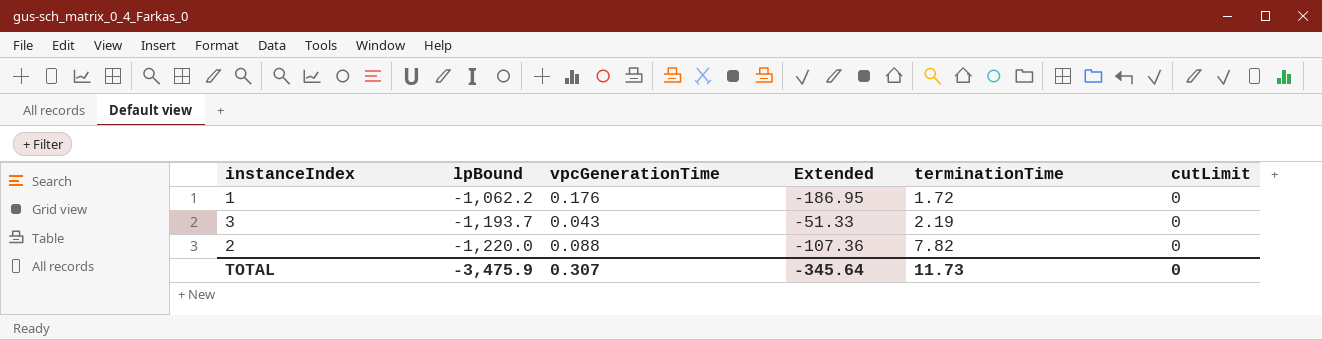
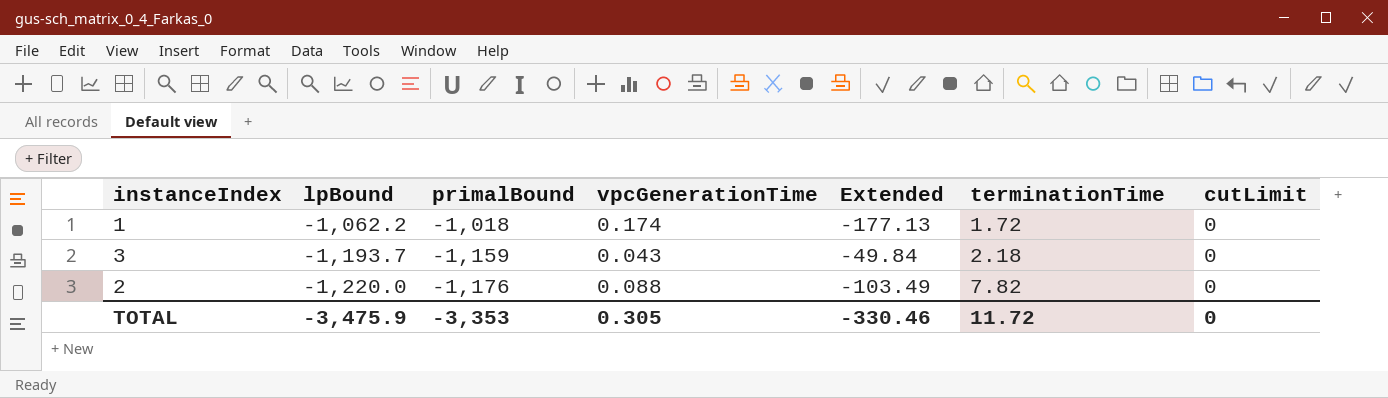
column primalBound | position: none -> 3
column Extended | formula: [lpBound] * [vpcGenerationTime] -> [primalBound] * [vpcGenerationTime]
1 | vpcGenerationTime: 0.176 -> 0.174
3 | terminationTime: 2.19 -> 2.18
TOTAL | vpcGenerationTime: 0.307 -> 0.305
TOTAL | Extended: -345.64 -> -330.46
TOTAL | terminationTime: 11.73 -> 11.72

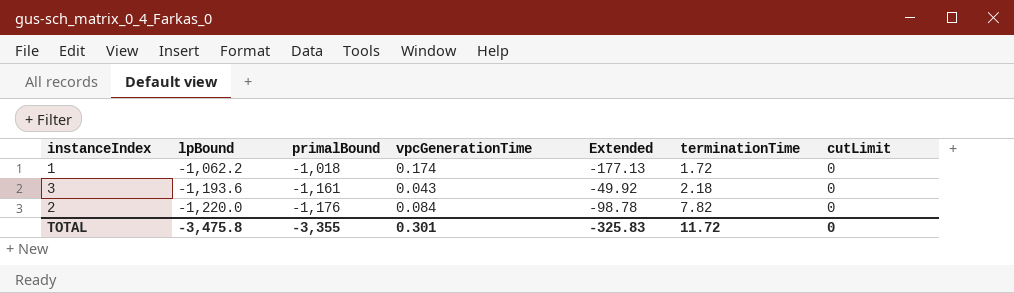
3 | lpBound: -1,193.7 -> -1,193.6
3 | primalBound: -1,159 -> -1,161
3 | Extended: -49.84 -> -49.92
2 | vpcGenerationTime: 0.088 -> 0.084
2 | Extended: -103.49 -> -98.78
TOTAL | lpBound: -3,475.9 -> -3,475.8
TOTAL | primalBound: -3,353 -> -3,355
TOTAL | vpcGenerationTime: 0.305 -> 0.301
TOTAL | Extended: -330.46 -> -325.83

